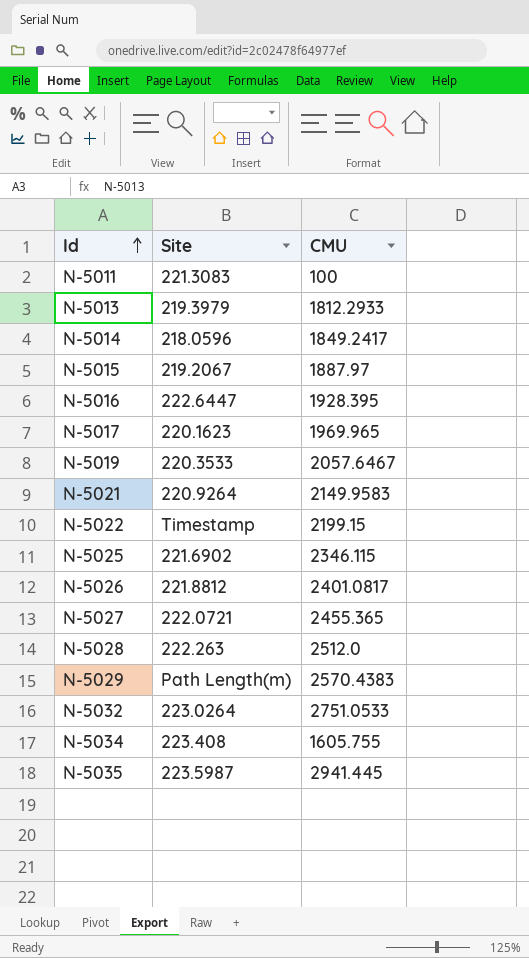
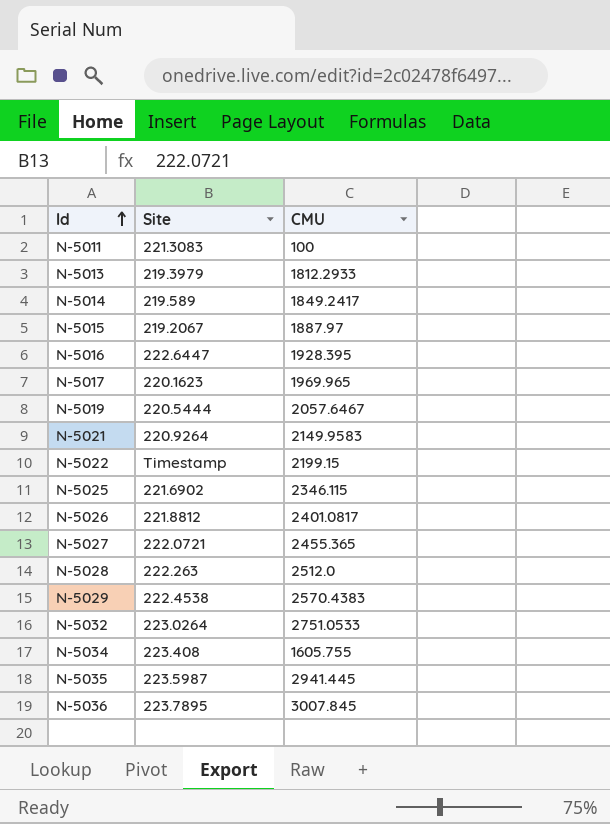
N-5014 | Site: 218.0596 -> 219.589
N-5019 | Site: 220.3533 -> 220.5444
N-5029 | Site: Path Length(m) -> 222.4538
row N-5036: none -> 223.7895 | 3007.845

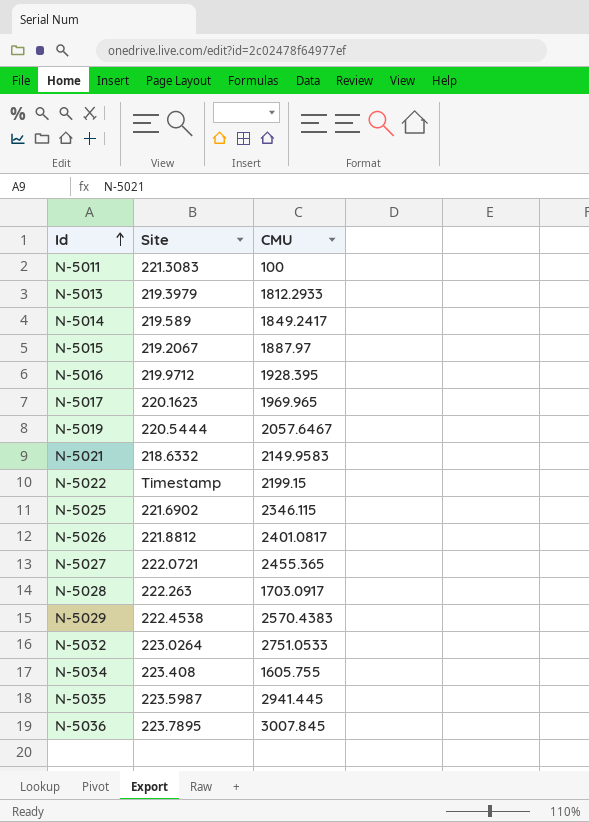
N-5016 | Site: 222.6447 -> 219.9712
N-5021 | Site: 220.9264 -> 218.6332
N-5028 | CMU: 2512.0 -> 1703.0917

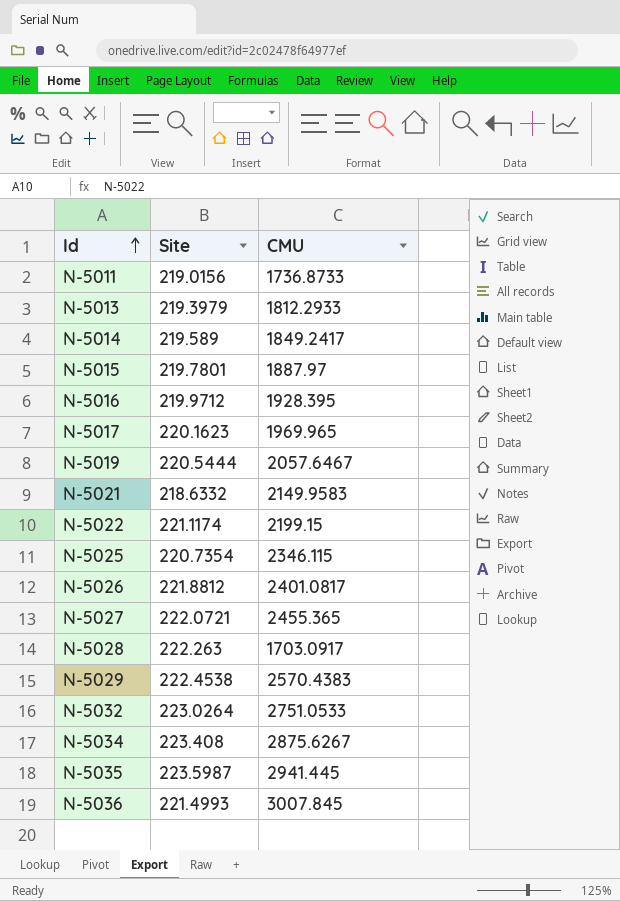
N-5011 | Site: 221.3083 -> 219.0156
N-5011 | CMU: 100 -> 1736.8733
N-5015 | Site: 219.2067 -> 219.7801
N-5022 | Site: Timestamp -> 221.1174
N-5025 | Site: 221.6902 -> 220.7354
N-5034 | CMU: 1605.755 -> 2875.6267
N-5036 | Site: 223.7895 -> 221.4993

